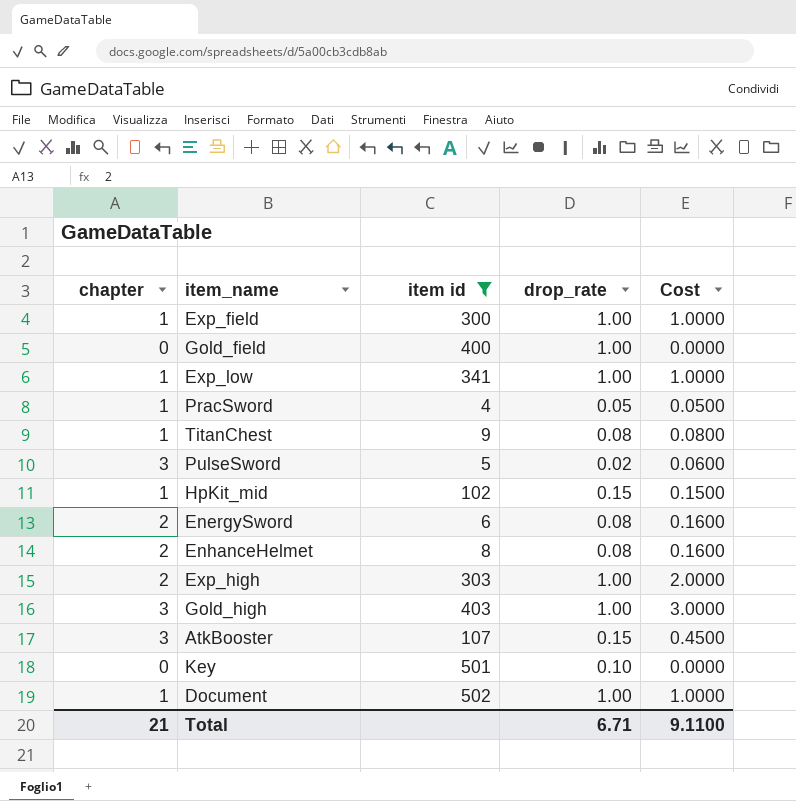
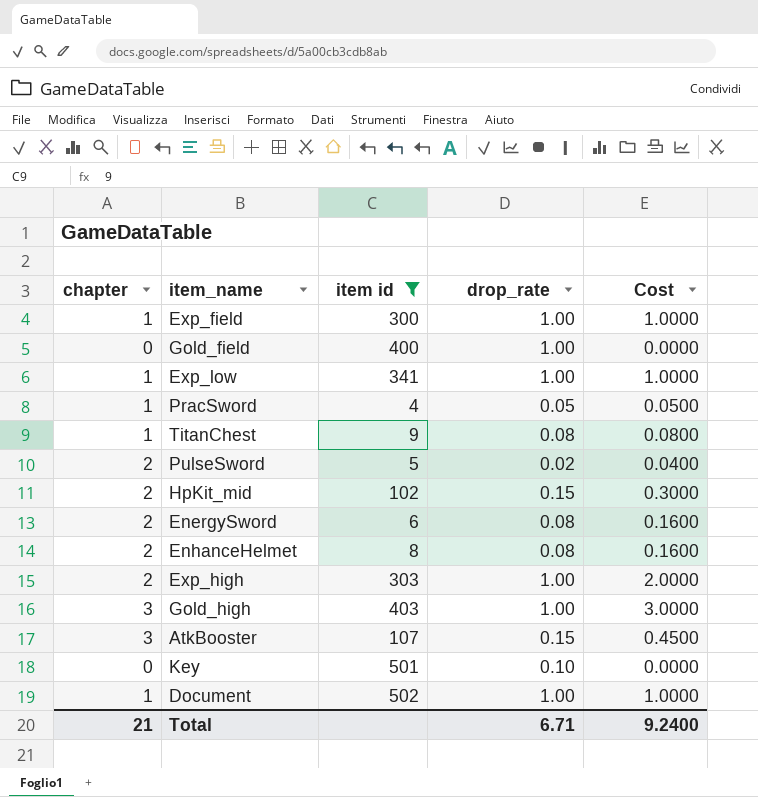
PulseSword | chapter: 3 -> 2
PulseSword | Cost: 0.0600 -> 0.0400
HpKit_mid | chapter: 1 -> 2
HpKit_mid | Cost: 0.1500 -> 0.3000
Total | Cost: 9.1100 -> 9.2400

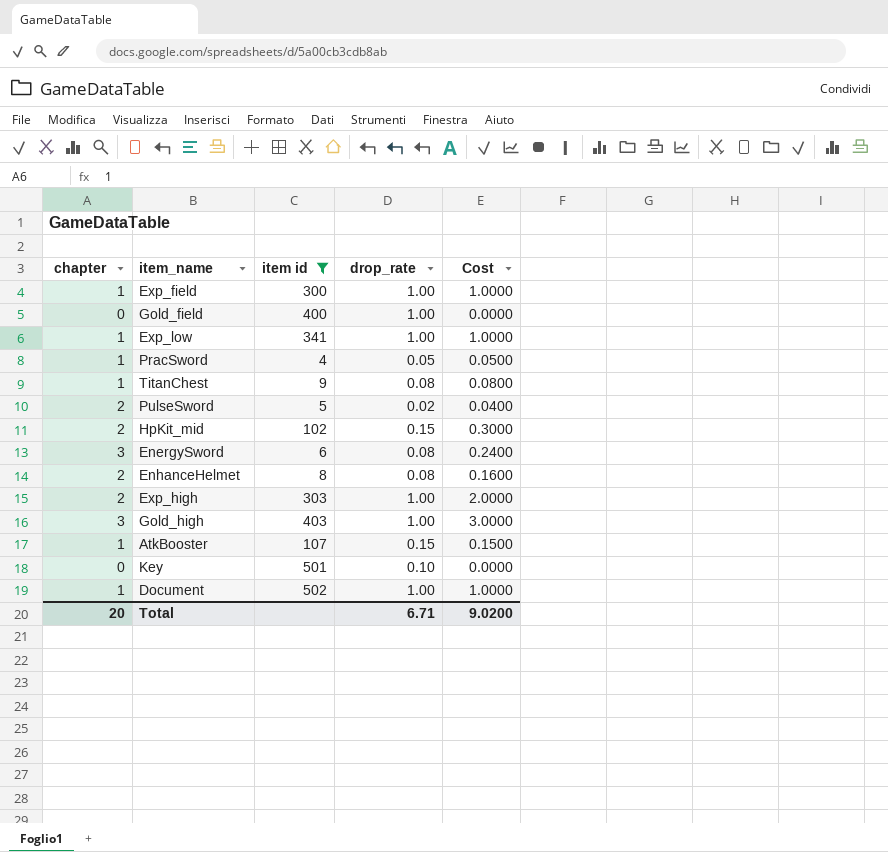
EnergySword | chapter: 2 -> 3
EnergySword | Cost: 0.1600 -> 0.2400
AtkBooster | chapter: 3 -> 1
AtkBooster | Cost: 0.4500 -> 0.1500
Total | chapter: 21 -> 20
Total | Cost: 9.2400 -> 9.0200

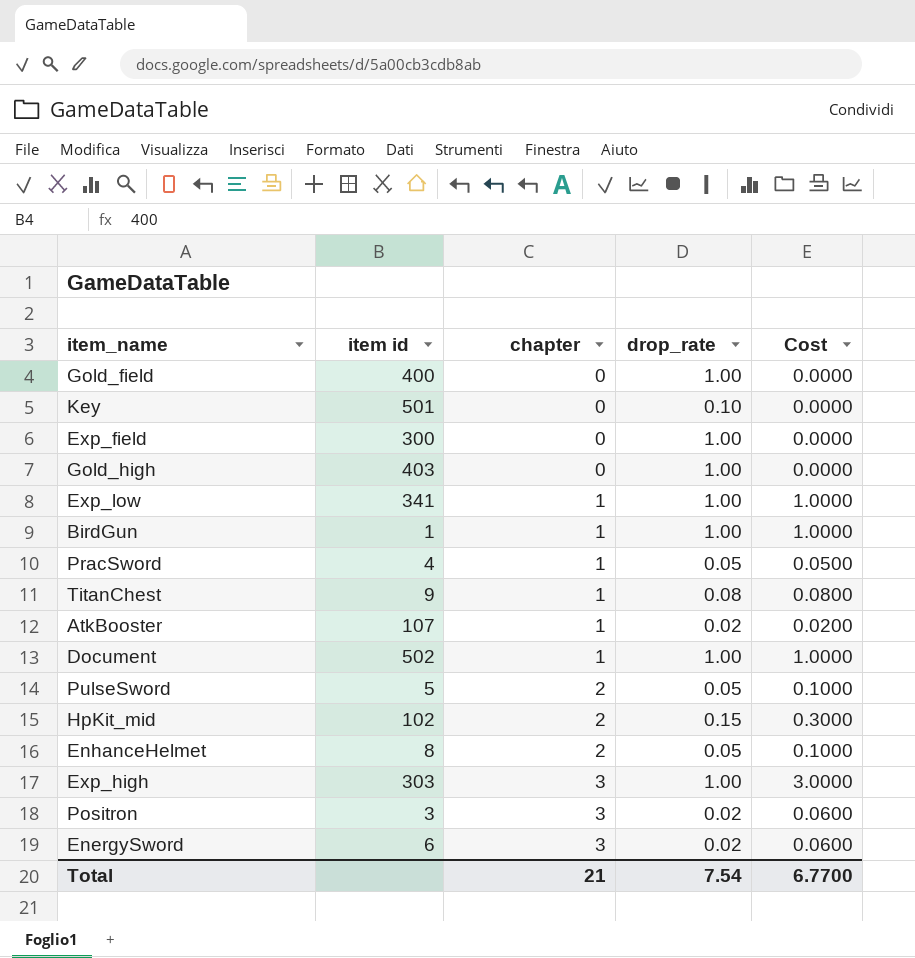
filter: item id >= 4 -> none
row order: none -> chapter ascending
column chapter | position: 1 -> 3
Exp_field | chapter: 1 -> 0
Exp_field | Cost: 1.0000 -> 0.0000
Gold_high | chapter: 3 -> 0
Gold_high | Cost: 3.0000 -> 0.0000
AtkBooster | drop_rate: 0.15 -> 0.02
AtkBooster | Cost: 0.1500 -> 0.0200
PulseSword | drop_rate: 0.02 -> 0.05
PulseSword | Cost: 0.0400 -> 0.1000
EnhanceHelmet | drop_rate: 0.08 -> 0.05
EnhanceHelmet | Cost: 0.1600 -> 0.1000
Exp_high | chapter: 2 -> 3
Exp_high | Cost: 2.0000 -> 3.0000
EnergySword | drop_rate: 0.08 -> 0.02
EnergySword | Cost: 0.2400 -> 0.0600
Total | chapter: 20 -> 21
Total | drop_rate: 6.71 -> 7.54
Total | Cost: 9.0200 -> 6.7700

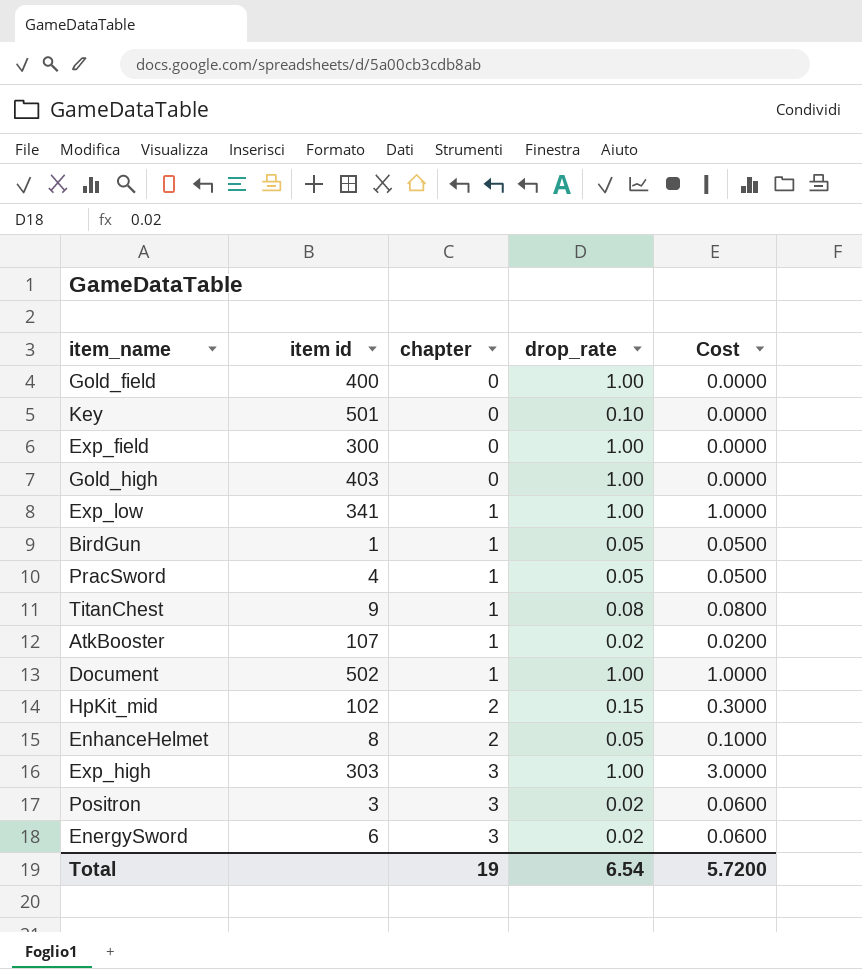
row PulseSword: 5 | 2 | 0.05 | 0.1000 -> none
BirdGun | drop_rate: 1.00 -> 0.05
BirdGun | Cost: 1.0000 -> 0.0500
Total | chapter: 21 -> 19
Total | drop_rate: 7.54 -> 6.54
Total | Cost: 6.7700 -> 5.7200

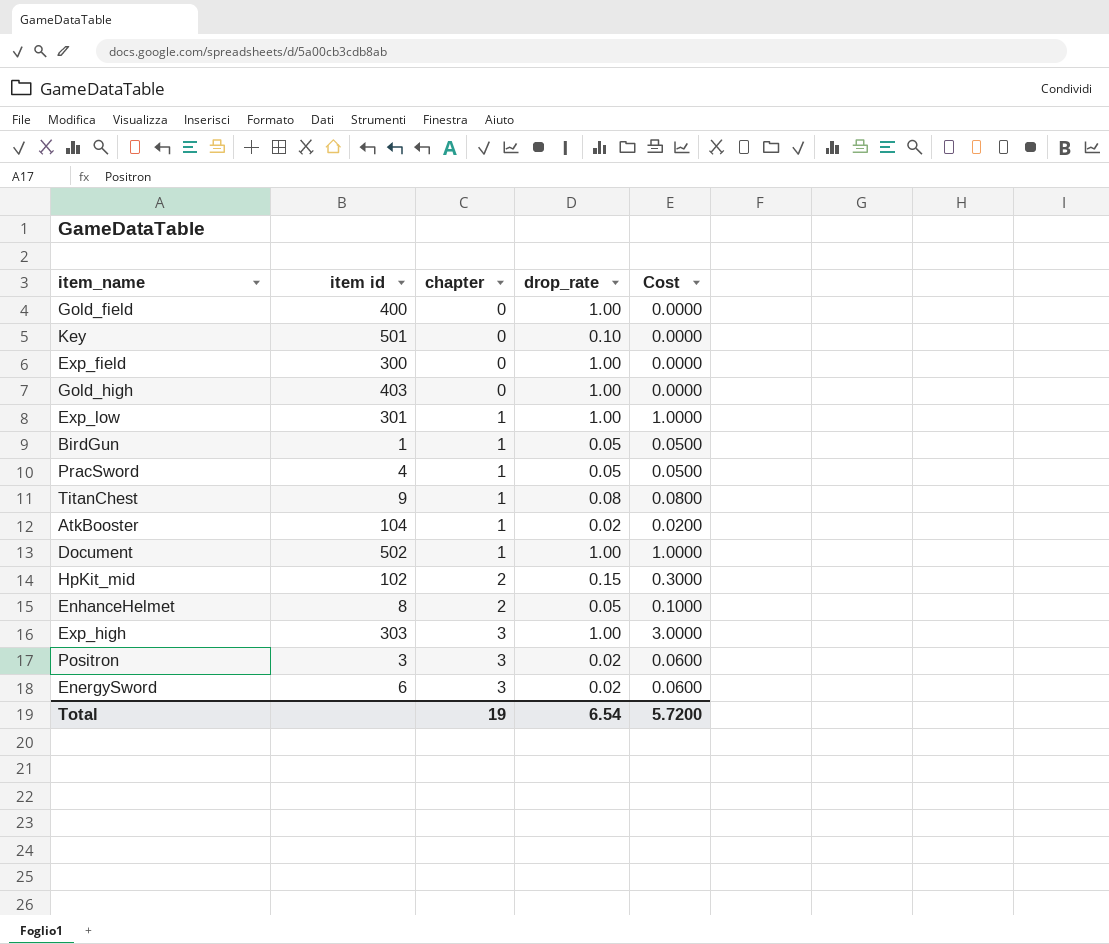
Exp_low | item id: 341 -> 301
AtkBooster | item id: 107 -> 104

